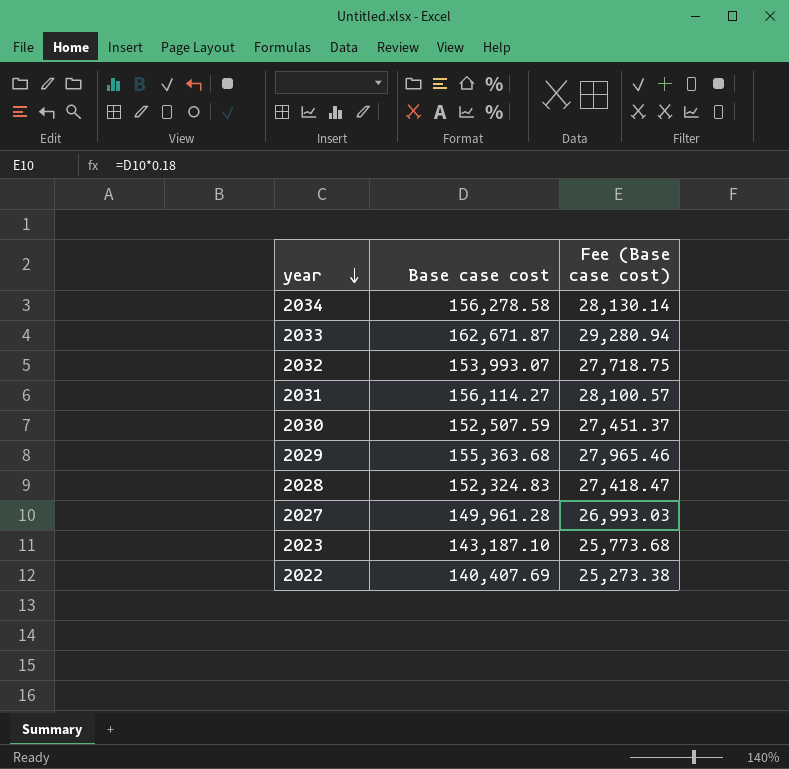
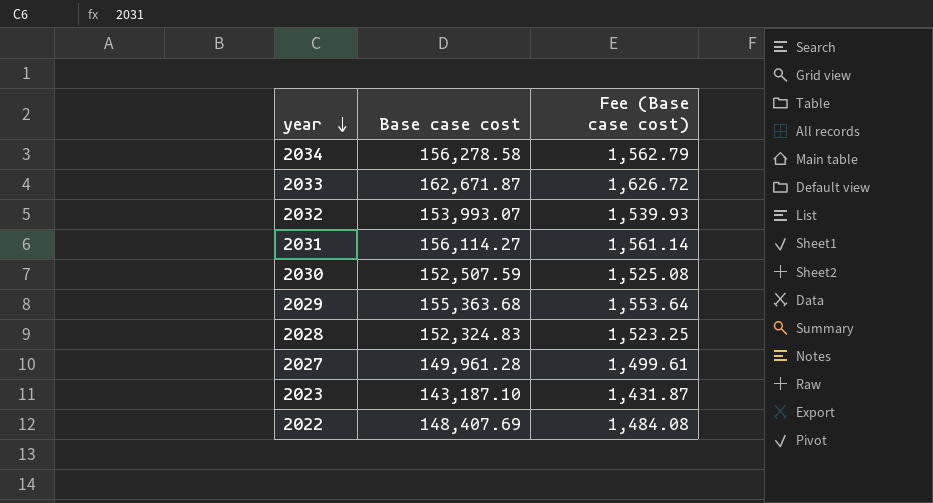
column Fee (Base case cost) | formula: [Base case cost] * 0.18 -> [Base case cost] * 0.01
2022 | Base case cost: 140,407.69 -> 148,407.69

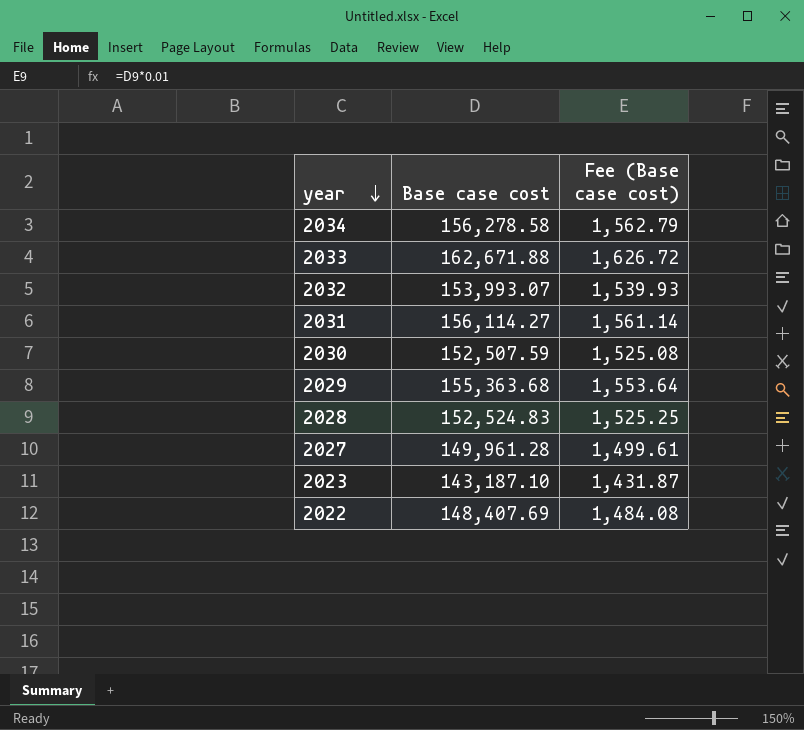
2033 | Base case cost: 162,671.87 -> 162,671.88
2028 | Base case cost: 152,324.83 -> 152,524.83
2028 | Fee (Base case cost): 1,523.25 -> 1,525.25

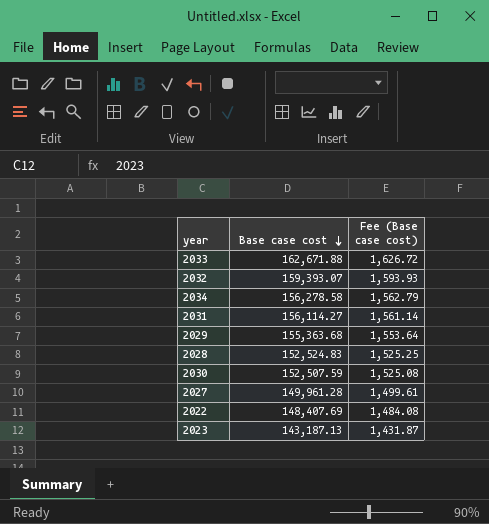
row order: year descending -> Base case cost descending
2032 | Base case cost: 153,993.07 -> 159,393.07
2032 | Fee (Base case cost): 1,539.93 -> 1,593.93
2023 | Base case cost: 143,187.10 -> 143,187.13

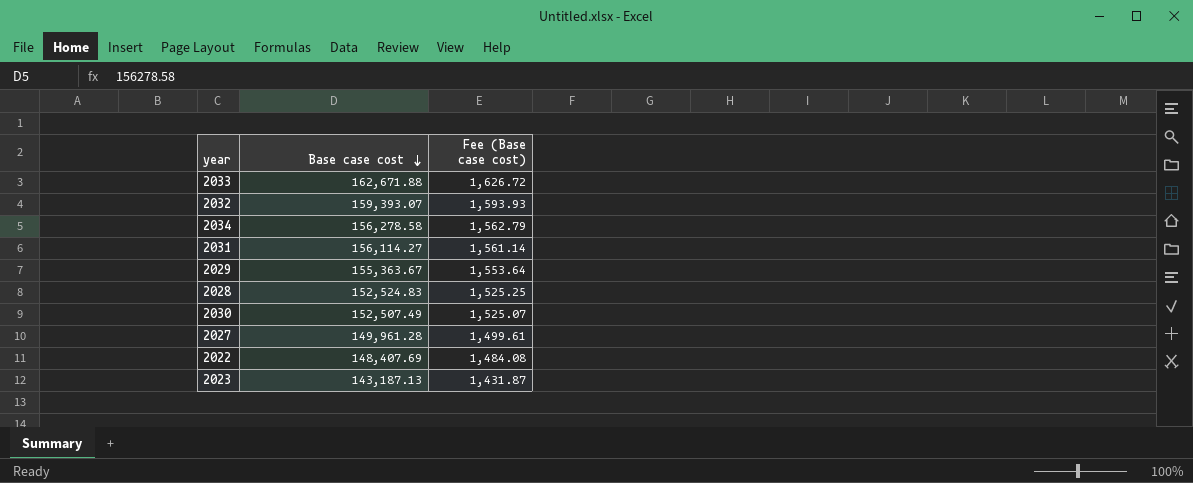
2029 | Base case cost: 155,363.68 -> 155,363.67
2030 | Base case cost: 152,507.59 -> 152,507.49
2030 | Fee (Base case cost): 1,525.08 -> 1,525.07

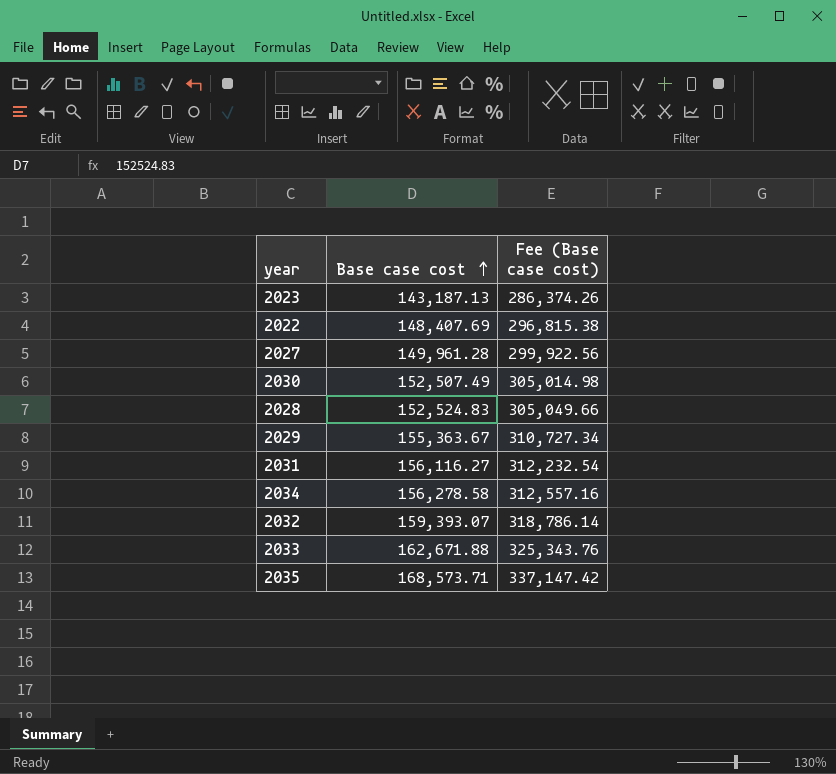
row order: Base case cost descending -> Base case cost ascending
column Fee (Base case cost) | formula: [Base case cost] * 0.01 -> [Base case cost] * 2
2031 | Base case cost: 156,114.27 -> 156,116.27
row 2035: none -> 168,573.71 | 337,147.42

